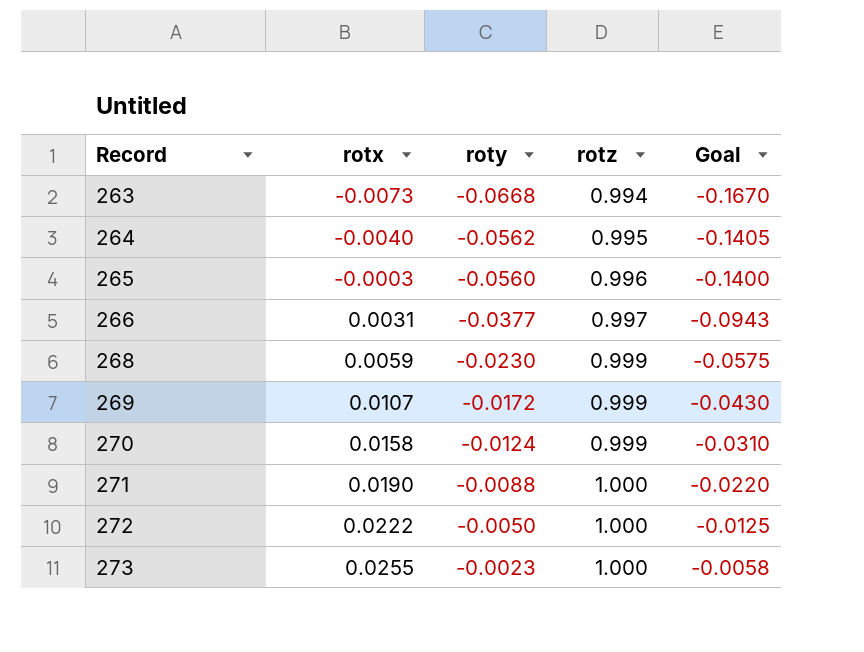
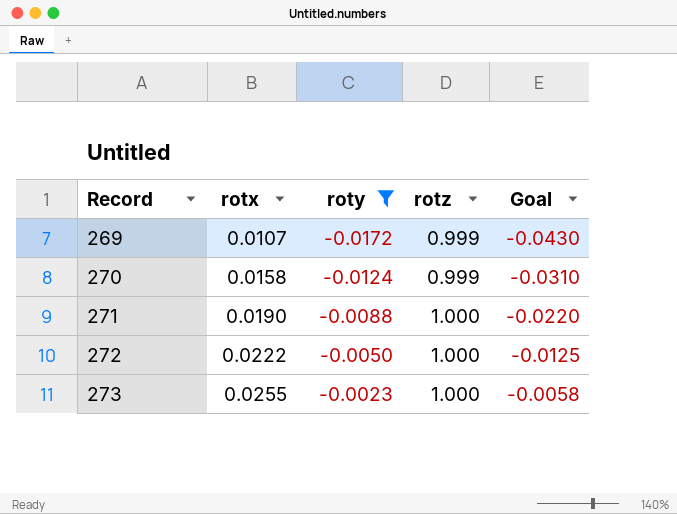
filter: none -> roty >= -0.0172

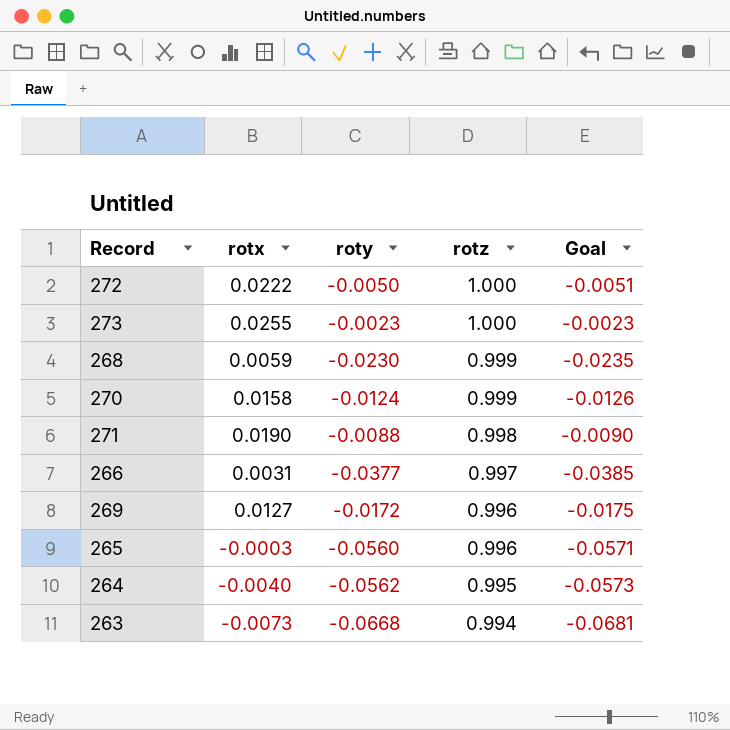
filter: roty >= -0.0172 -> none
row order: Record ascending -> rotz descending
column Goal | formula: [roty] * 2.5 -> [roty] * 1.02
271 | rotz: 1.000 -> 0.998
269 | rotx: 0.0107 -> 0.0127
269 | rotz: 0.999 -> 0.996

